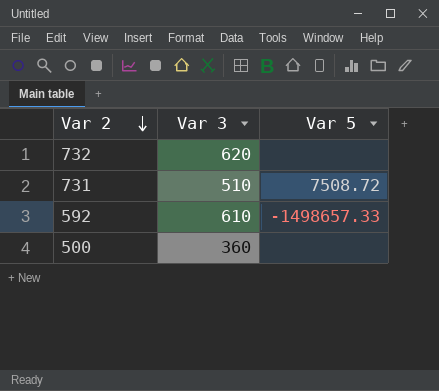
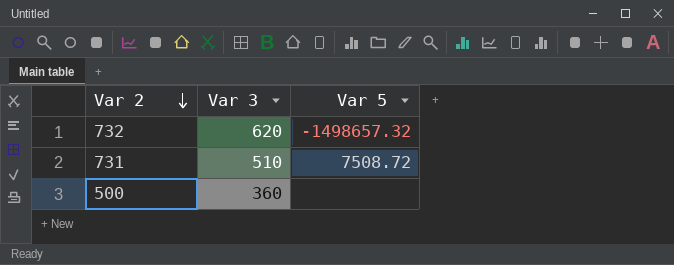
row 592: 610 | -1498657.33 -> none
732 | Var 5: none -> -1498657.32

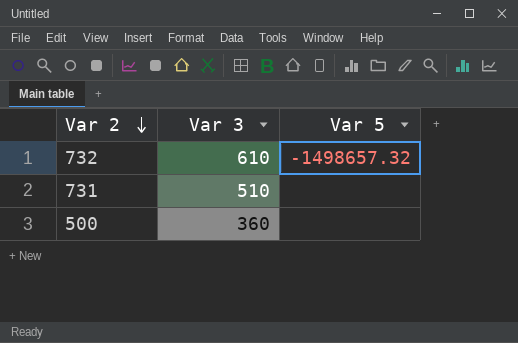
732 | Var 3: 620 -> 610
731 | Var 5: 7508.72 -> none

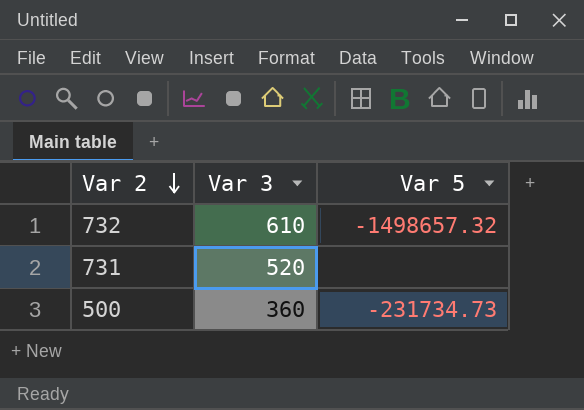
731 | Var 3: 510 -> 520
500 | Var 5: none -> -231734.73

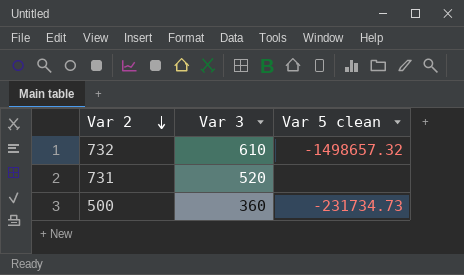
column name: Var 5 -> Var 5 clean

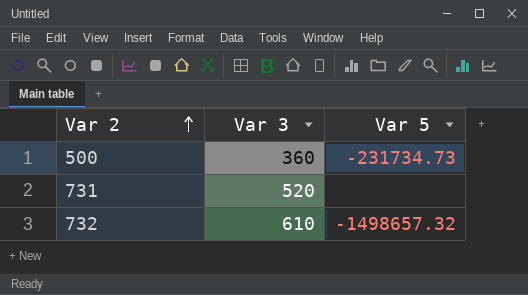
row order: Var 2 descending -> Var 2 ascending
column name: Var 5 clean -> Var 5

